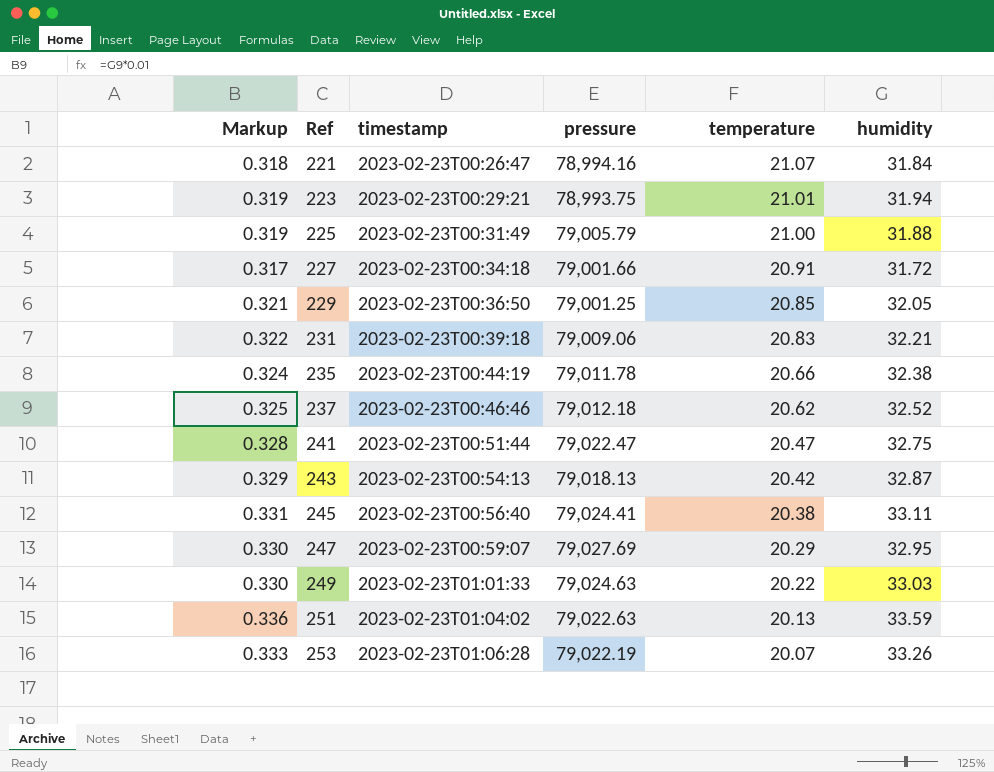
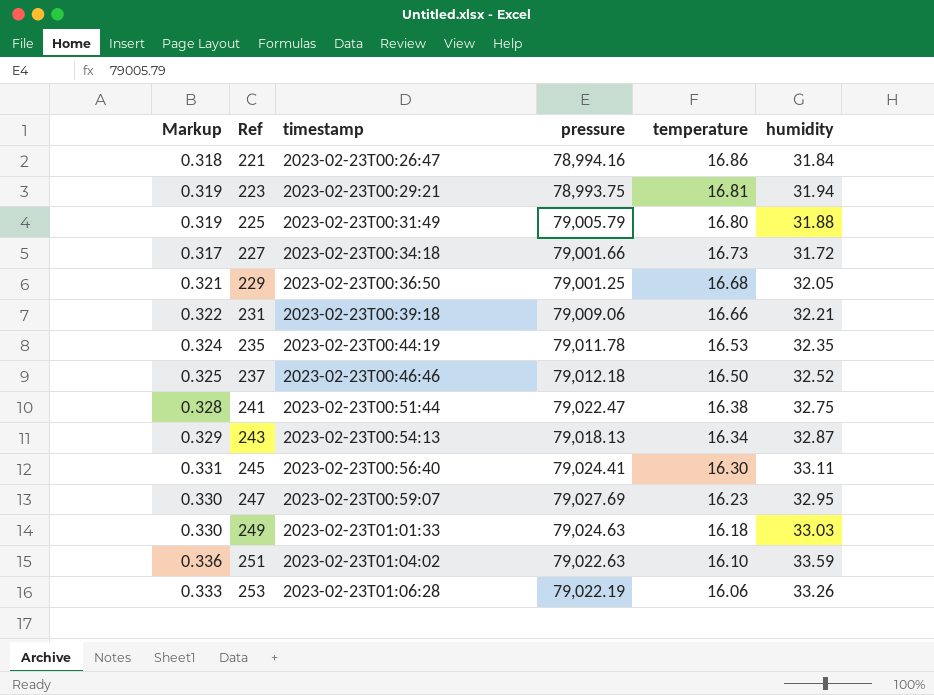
221 | temperature: 21.07 -> 16.86
223 | temperature: 21.01 -> 16.81
225 | temperature: 21.00 -> 16.80
227 | temperature: 20.91 -> 16.73
229 | temperature: 20.85 -> 16.68
231 | temperature: 20.83 -> 16.66
235 | temperature: 20.66 -> 16.53
235 | humidity: 32.38 -> 32.35
237 | temperature: 20.62 -> 16.50
241 | temperature: 20.47 -> 16.38
243 | temperature: 20.42 -> 16.34
245 | temperature: 20.38 -> 16.30
247 | temperature: 20.29 -> 16.23
249 | temperature: 20.22 -> 16.18
251 | temperature: 20.13 -> 16.10
253 | temperature: 20.07 -> 16.06

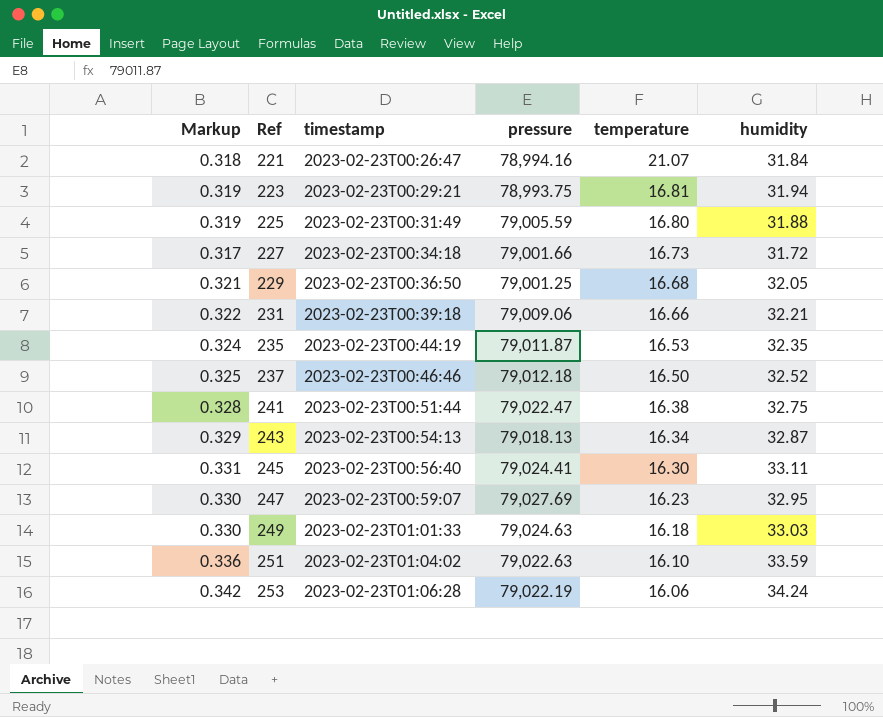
221 | temperature: 16.86 -> 21.07
225 | pressure: 79,005.79 -> 79,005.59
235 | pressure: 79,011.78 -> 79,011.87
253 | Markup: 0.333 -> 0.342
253 | humidity: 33.26 -> 34.24

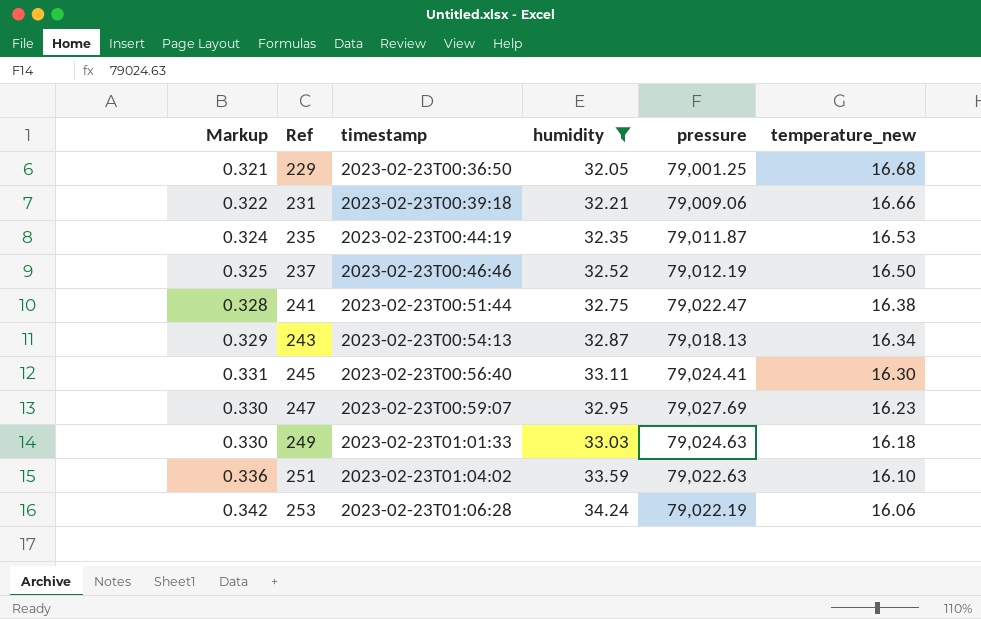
filter: none -> humidity >= 32.05
column humidity | position: 6 -> 4
column name: temperature -> temperature_new
237 | pressure: 79,012.18 -> 79,012.19

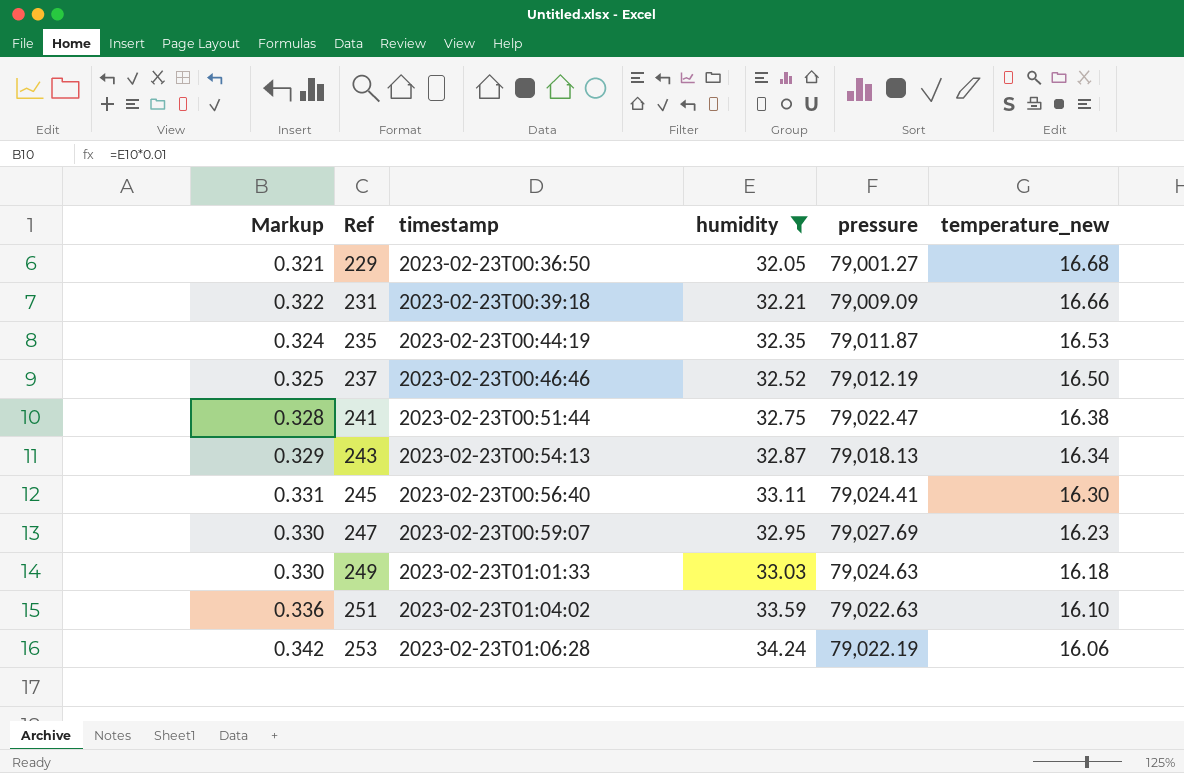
229 | pressure: 79,001.25 -> 79,001.27
231 | pressure: 79,009.06 -> 79,009.09

